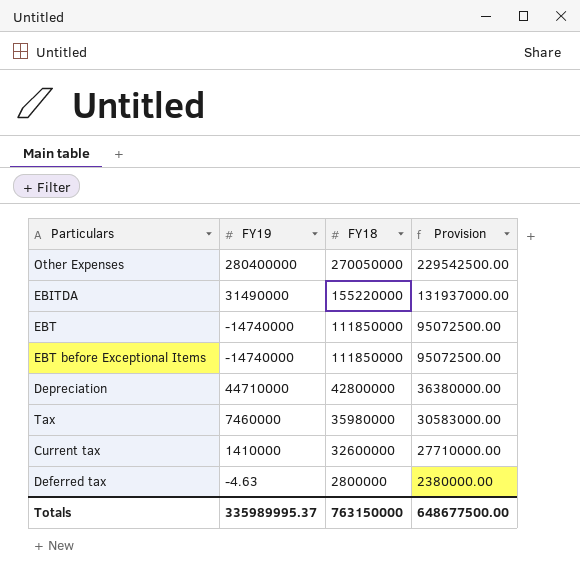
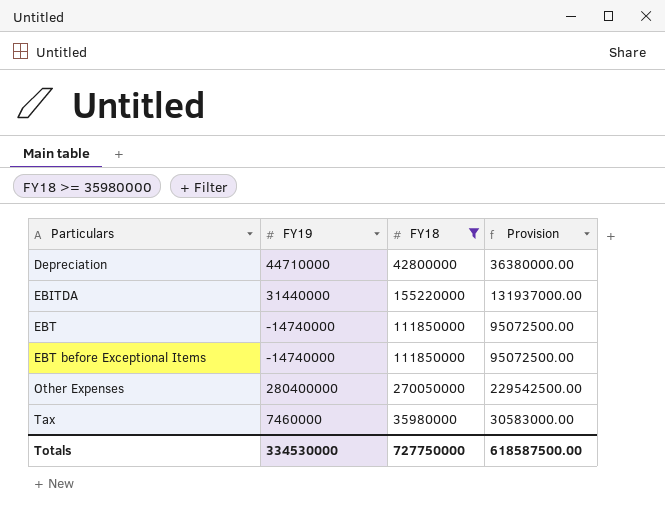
filter: none -> FY18 >= 35980000
row order: FY18 descending -> Particulars ascending
EBITDA | FY19: 31490000 -> 31440000
Totals | FY19: 335989995.37 -> 334530000
Totals | FY18: 763150000 -> 727750000
Totals | Provision: 648677500.00 -> 618587500.00

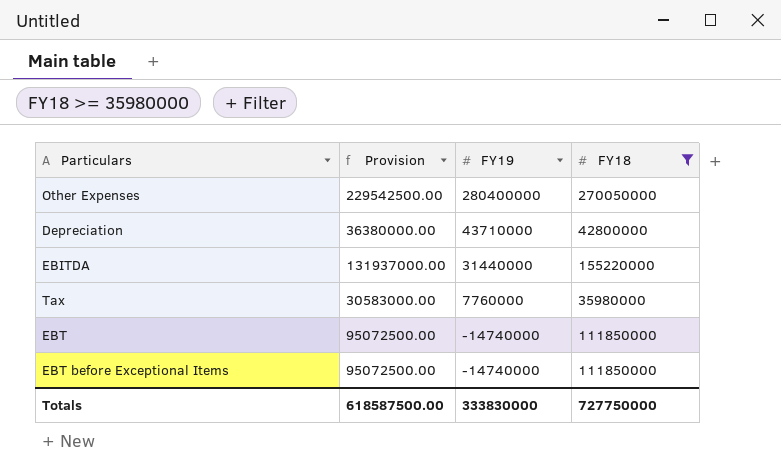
row order: Particulars ascending -> FY19 descending
column Provision | position: 4 -> 2
Depreciation | FY19: 44710000 -> 43710000
Tax | FY19: 7460000 -> 7760000
Totals | FY19: 334530000 -> 333830000

